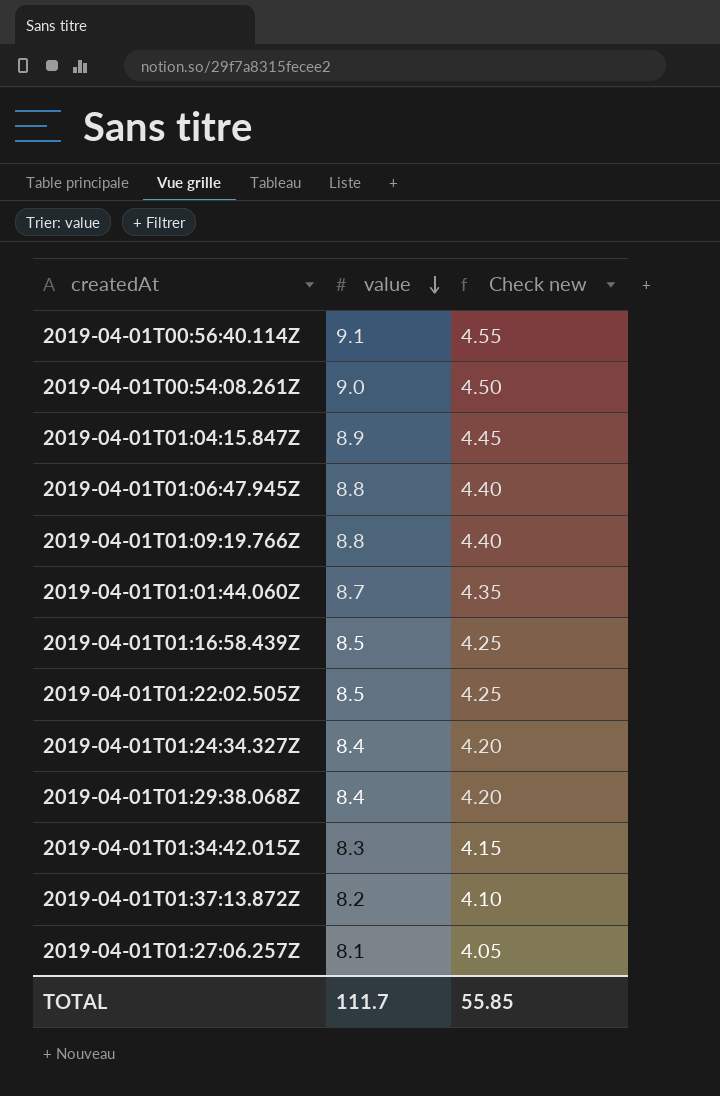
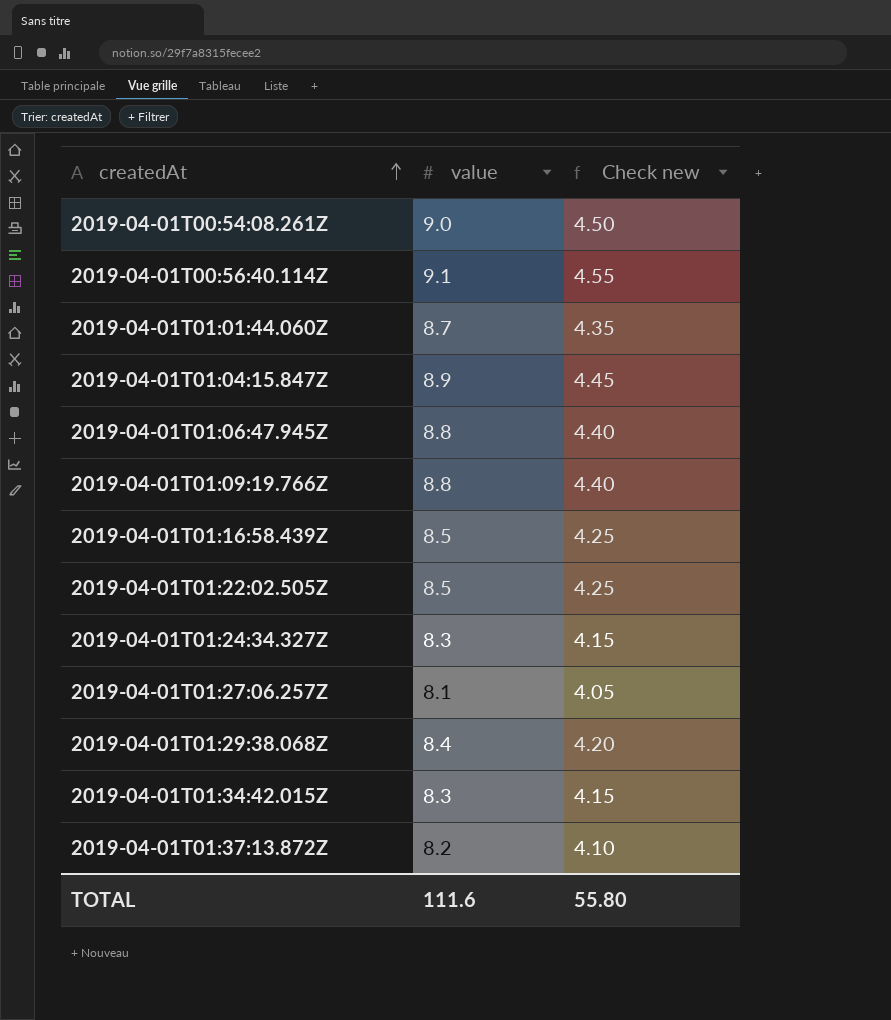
row order: value descending -> createdAt ascending
2019-04-01T01:24:34.327Z | value: 8.4 -> 8.3
2019-04-01T01:24:34.327Z | Check new: 4.20 -> 4.15
TOTAL | value: 111.7 -> 111.6
TOTAL | Check new: 55.85 -> 55.80

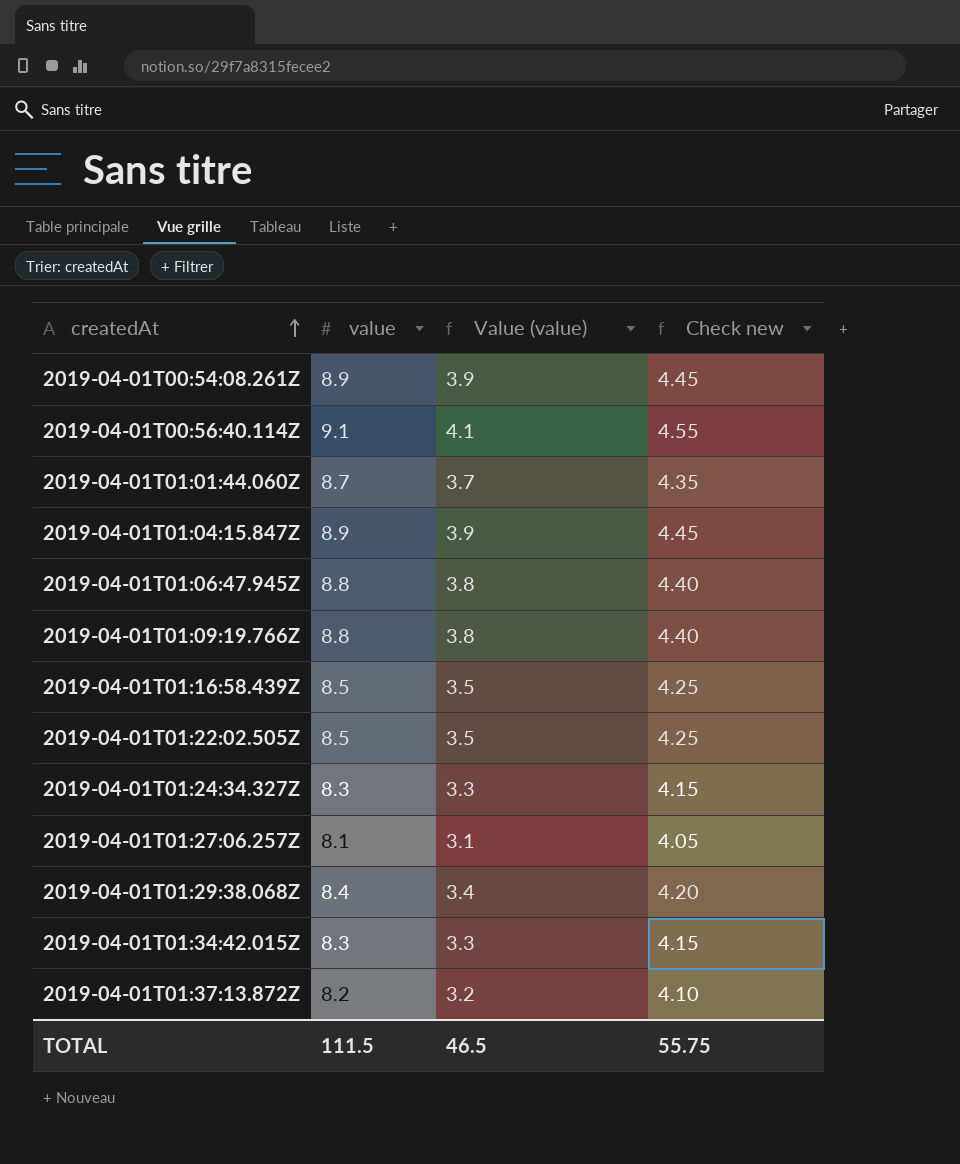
column Value (value) | formula: none -> [value] - 5
2019-04-01T00:54:08.261Z | value: 9.0 -> 8.9
2019-04-01T00:54:08.261Z | Check new: 4.50 -> 4.45
TOTAL | value: 111.6 -> 111.5
TOTAL | Check new: 55.80 -> 55.75

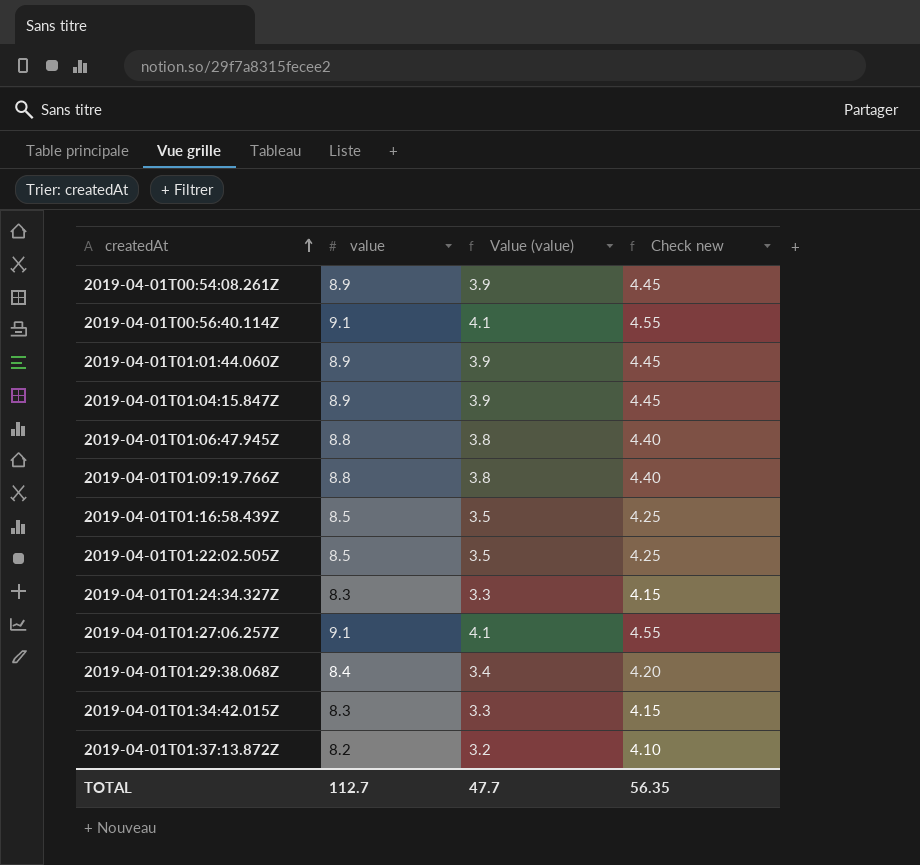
2019-04-01T01:01:44.060Z | value: 8.7 -> 8.9
2019-04-01T01:01:44.060Z | Value (value): 3.7 -> 3.9
2019-04-01T01:01:44.060Z | Check new: 4.35 -> 4.45
2019-04-01T01:27:06.257Z | value: 8.1 -> 9.1
2019-04-01T01:27:06.257Z | Value (value): 3.1 -> 4.1
2019-04-01T01:27:06.257Z | Check new: 4.05 -> 4.55
TOTAL | value: 111.5 -> 112.7
TOTAL | Value (value): 46.5 -> 47.7
TOTAL | Check new: 55.75 -> 56.35

